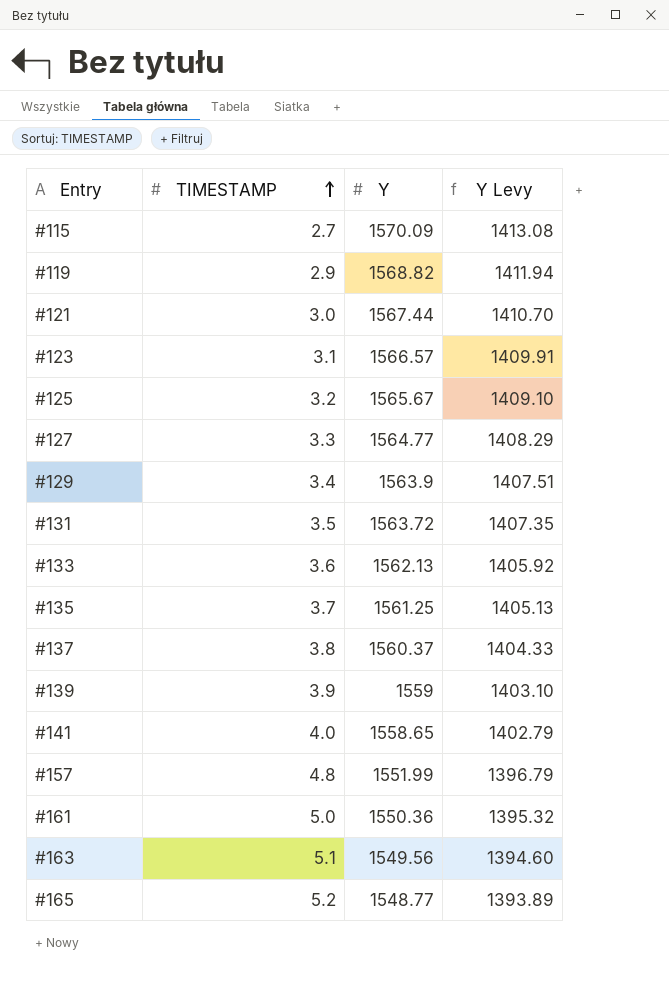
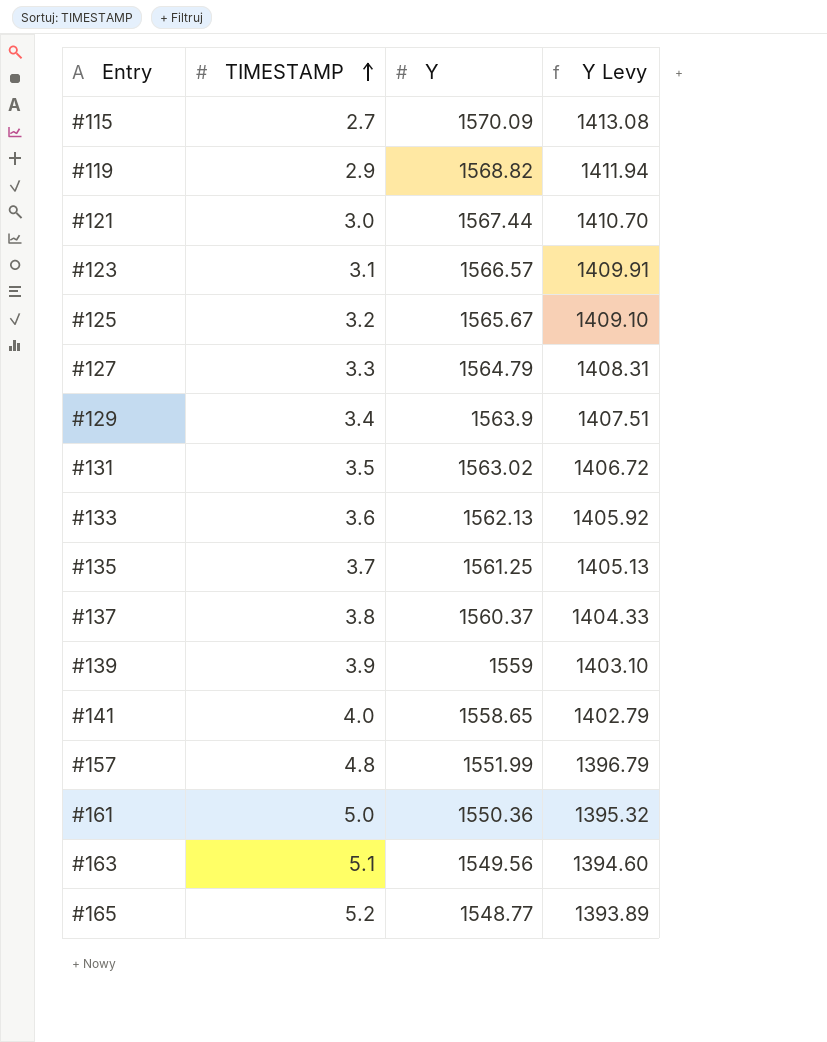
#127 | Y: 1564.77 -> 1564.79
#127 | Y Levy: 1408.29 -> 1408.31
#131 | Y: 1563.72 -> 1563.02
#131 | Y Levy: 1407.35 -> 1406.72

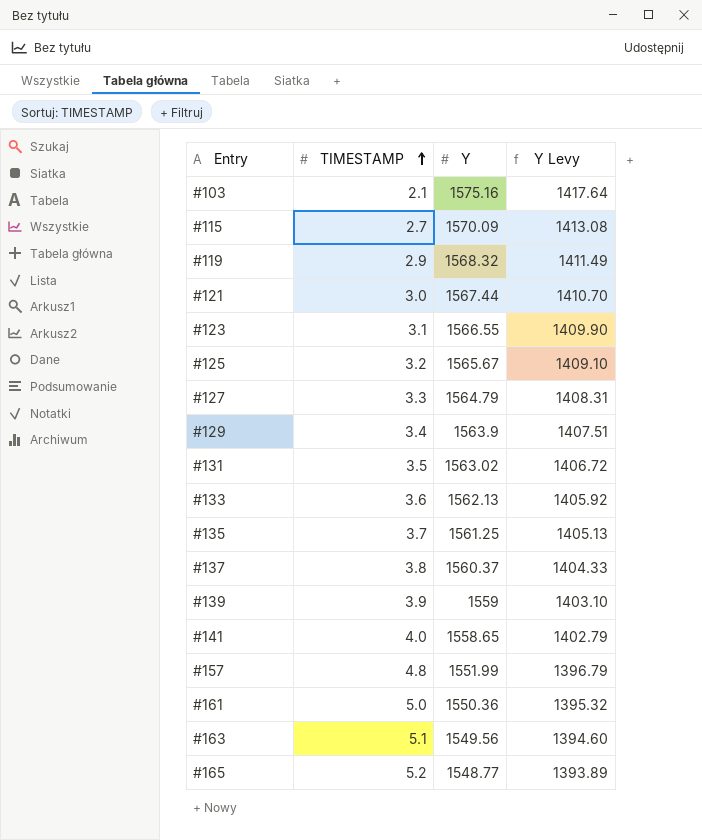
row #103: none -> 2.1 | 1575.16 | 1417.64
#119 | Y: 1568.82 -> 1568.32
#119 | Y Levy: 1411.94 -> 1411.49
#123 | Y: 1566.57 -> 1566.55
#123 | Y Levy: 1409.91 -> 1409.90

